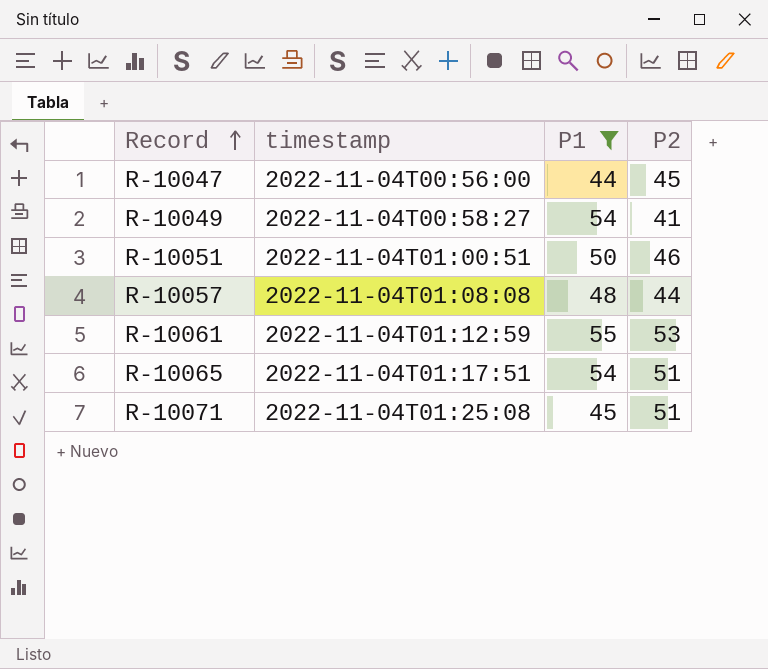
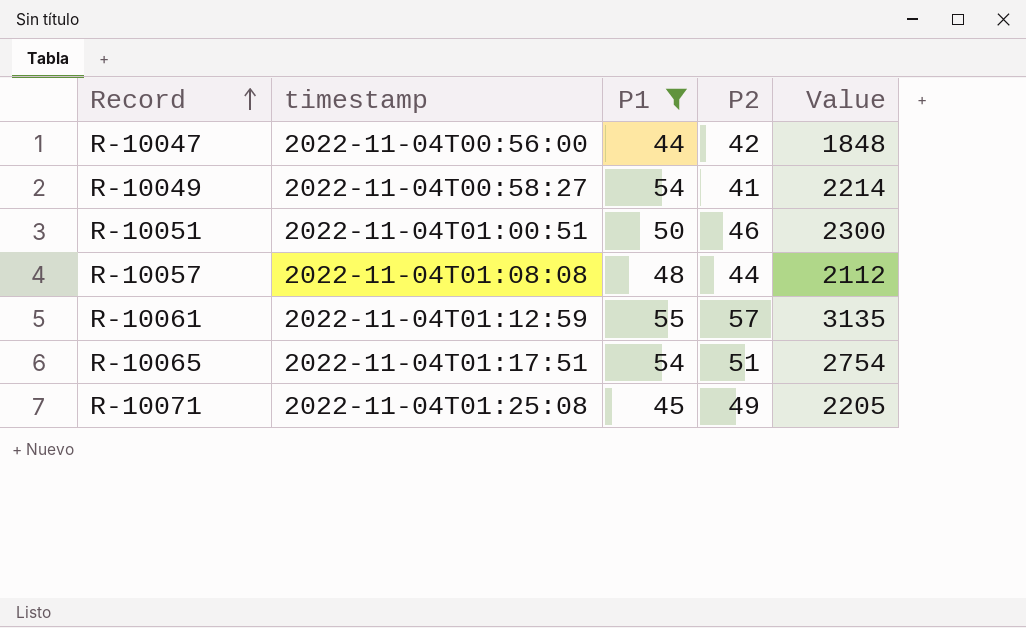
column Value | formula: none -> [P1] * [P2]
R-10047 | P2: 45 -> 42
R-10061 | P2: 53 -> 57
R-10071 | P2: 51 -> 49

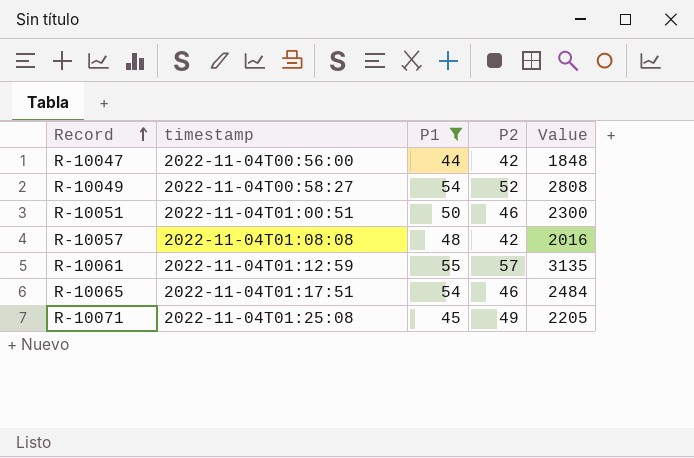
R-10049 | P2: 41 -> 52
R-10049 | Value: 2214 -> 2808
R-10057 | P2: 44 -> 42
R-10057 | Value: 2112 -> 2016
R-10065 | P2: 51 -> 46
R-10065 | Value: 2754 -> 2484

